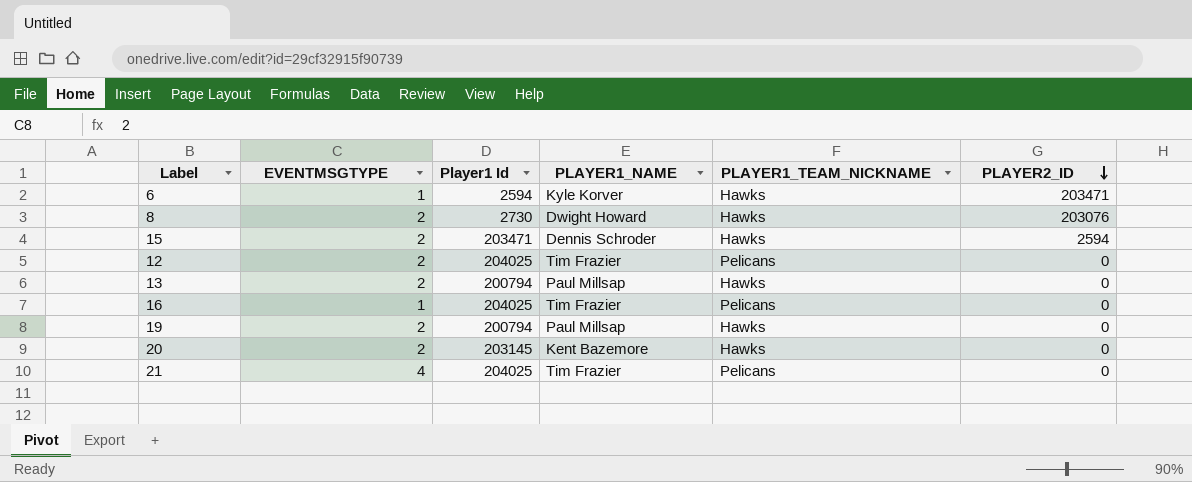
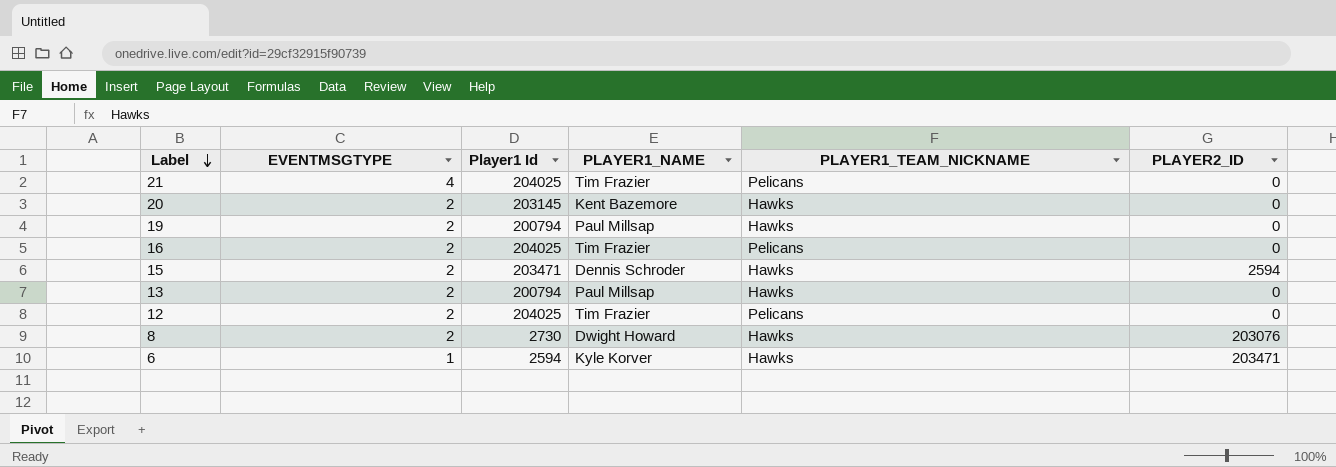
row order: PLAYER2_ID descending -> Label descending
16 | EVENTMSGTYPE: 1 -> 2

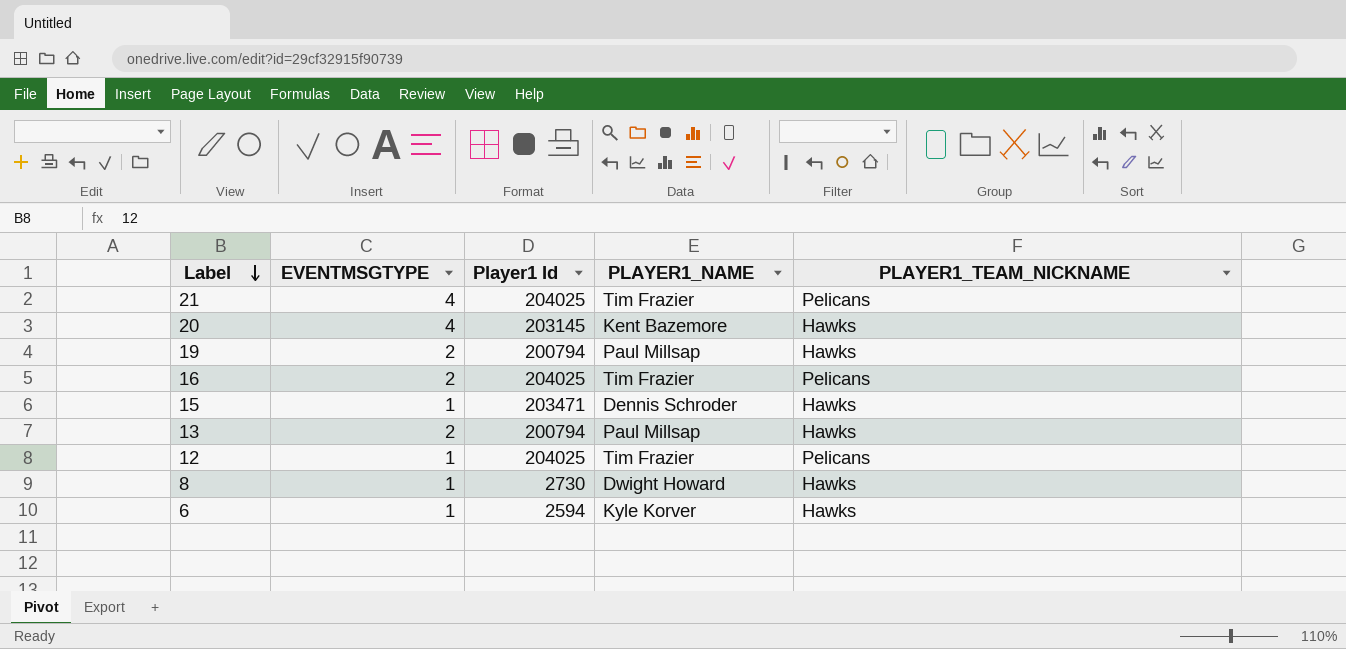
column PLAYER2_ID | position: 6 -> none
20 | EVENTMSGTYPE: 2 -> 4
15 | EVENTMSGTYPE: 2 -> 1
12 | EVENTMSGTYPE: 2 -> 1
8 | EVENTMSGTYPE: 2 -> 1

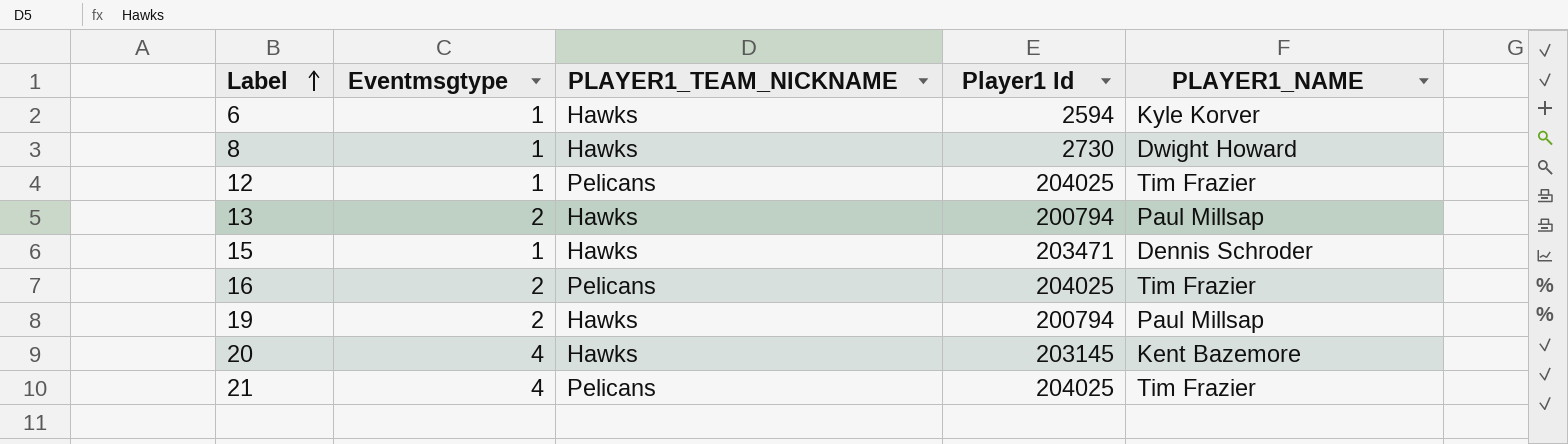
row order: Label descending -> Label ascending
column name: EVENTMSGTYPE -> Eventmsgtype
column PLAYER1_TEAM_NICKNAME | position: 5 -> 3

